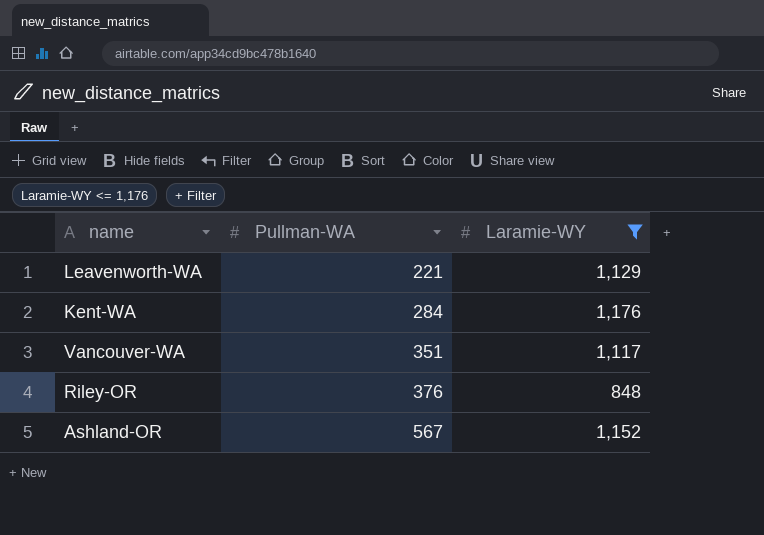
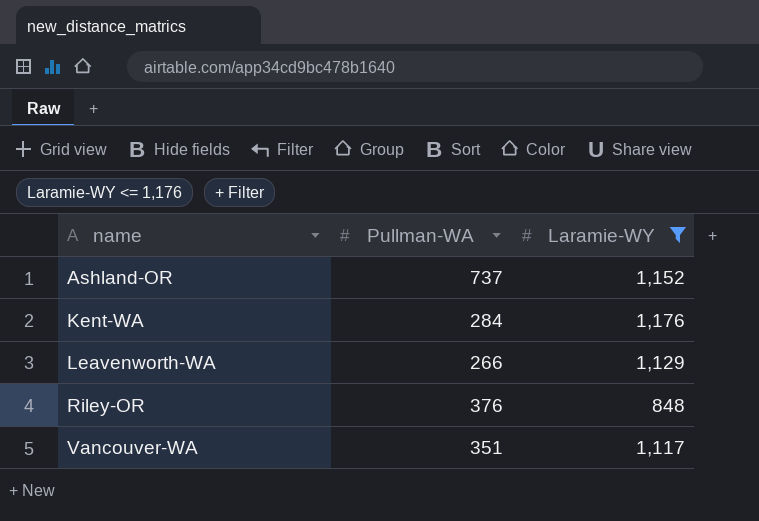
row order: Pullman-WA ascending -> name ascending
Ashland-OR | Pullman-WA: 567 -> 737
Leavenworth-WA | Pullman-WA: 221 -> 266

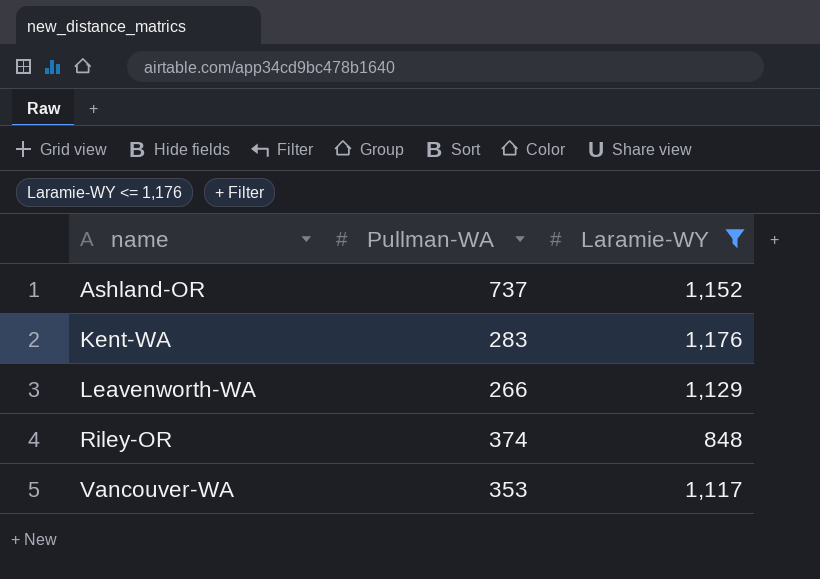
Kent-WA | Pullman-WA: 284 -> 283
Riley-OR | Pullman-WA: 376 -> 374
Vancouver-WA | Pullman-WA: 351 -> 353

